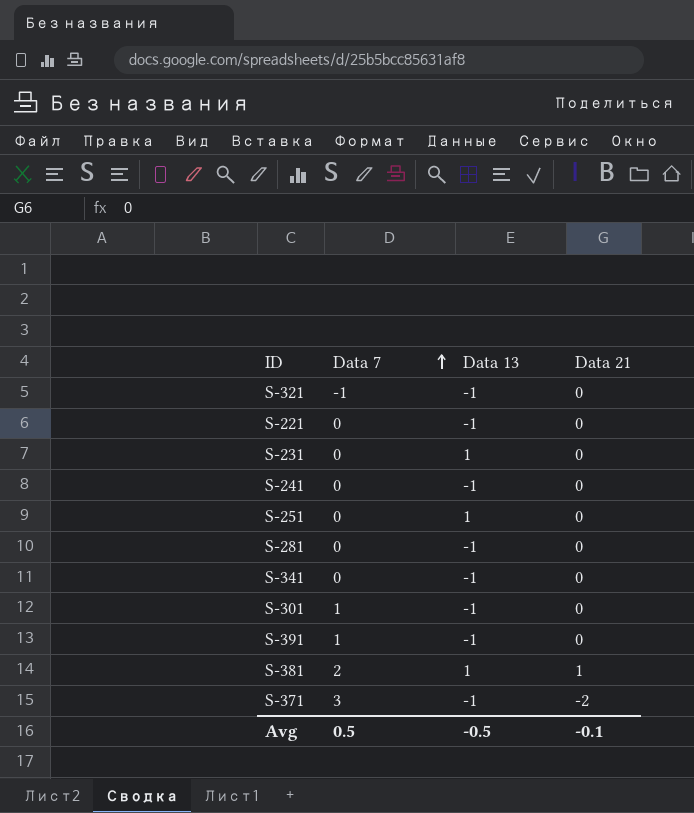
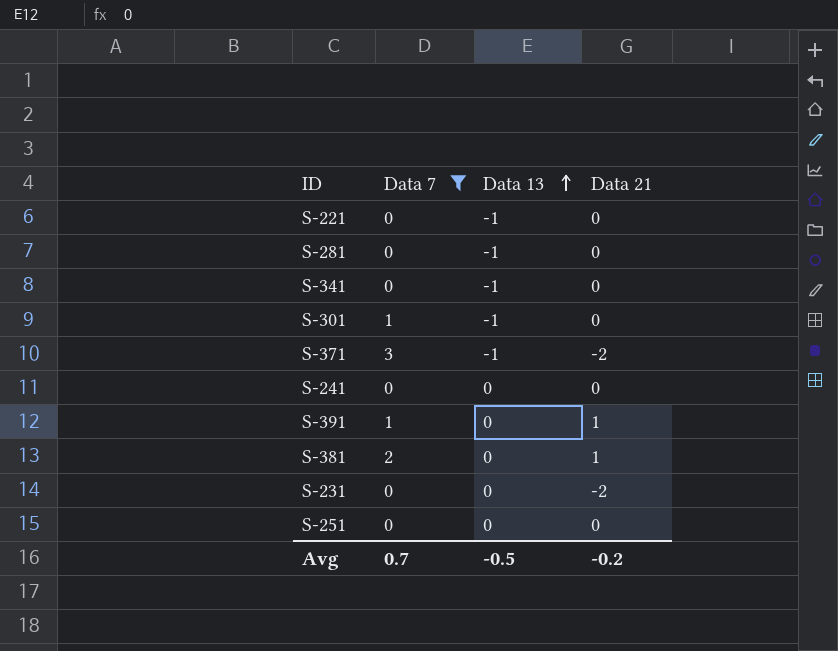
filter: none -> Data 7 != -1
row order: Data 7 ascending -> Data 13 ascending
S-241 | Data 13: -1 -> 0
S-391 | Data 13: -1 -> 0
S-391 | Data 21: 0 -> 1
S-381 | Data 13: 1 -> 0
S-231 | Data 13: 1 -> 0
S-231 | Data 21: 0 -> -2
S-251 | Data 13: 1 -> 0
Avg | Data 7: 0.5 -> 0.7
Avg | Data 21: -0.1 -> -0.2

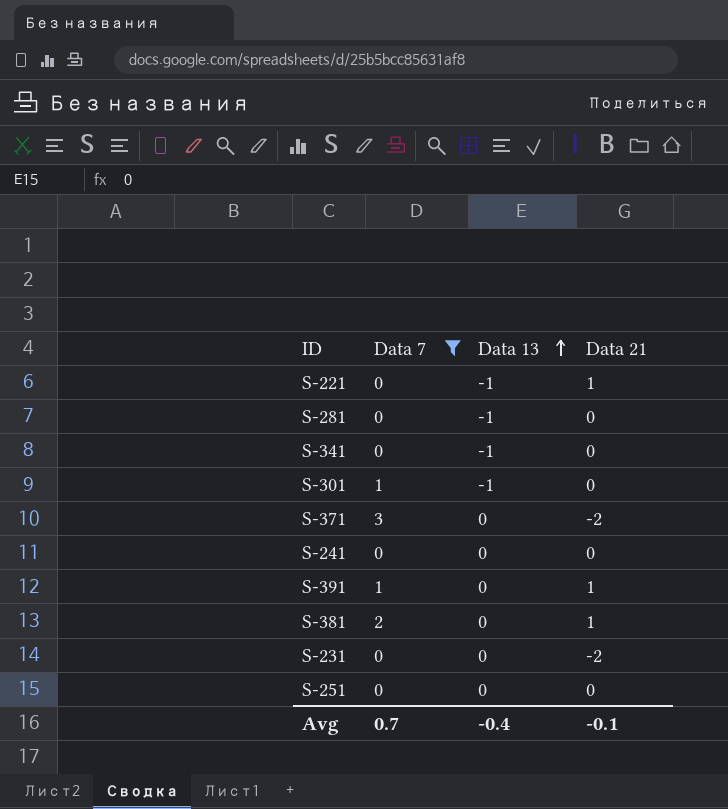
S-221 | Data 21: 0 -> 1
S-371 | Data 13: -1 -> 0
Avg | Data 13: -0.5 -> -0.4
Avg | Data 21: -0.2 -> -0.1

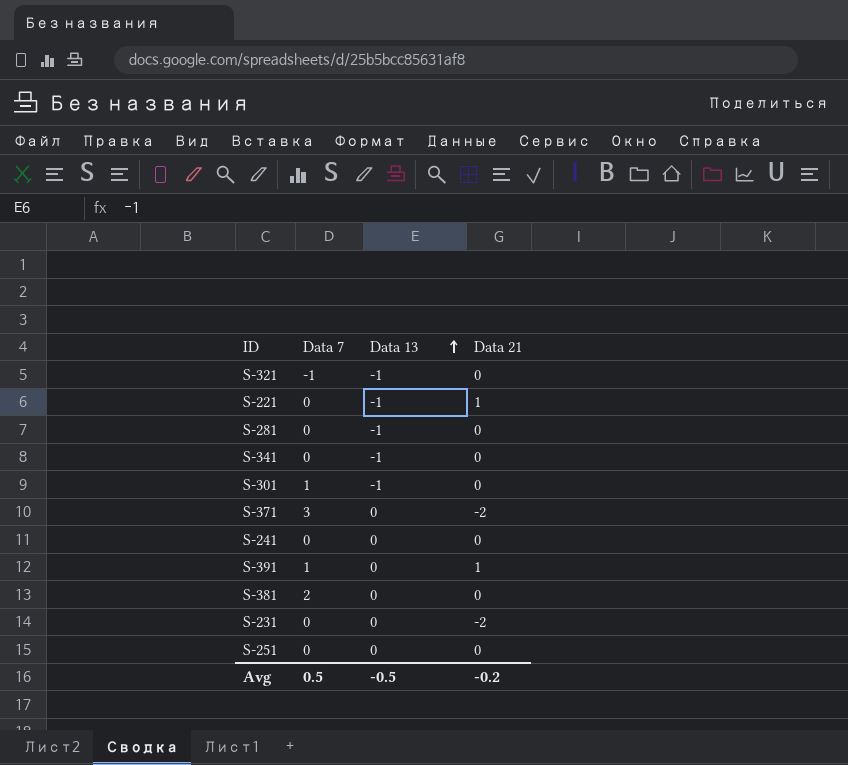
filter: Data 7 != -1 -> none
S-381 | Data 21: 1 -> 0
Avg | Data 7: 0.7 -> 0.5
Avg | Data 13: -0.4 -> -0.5
Avg | Data 21: -0.1 -> -0.2

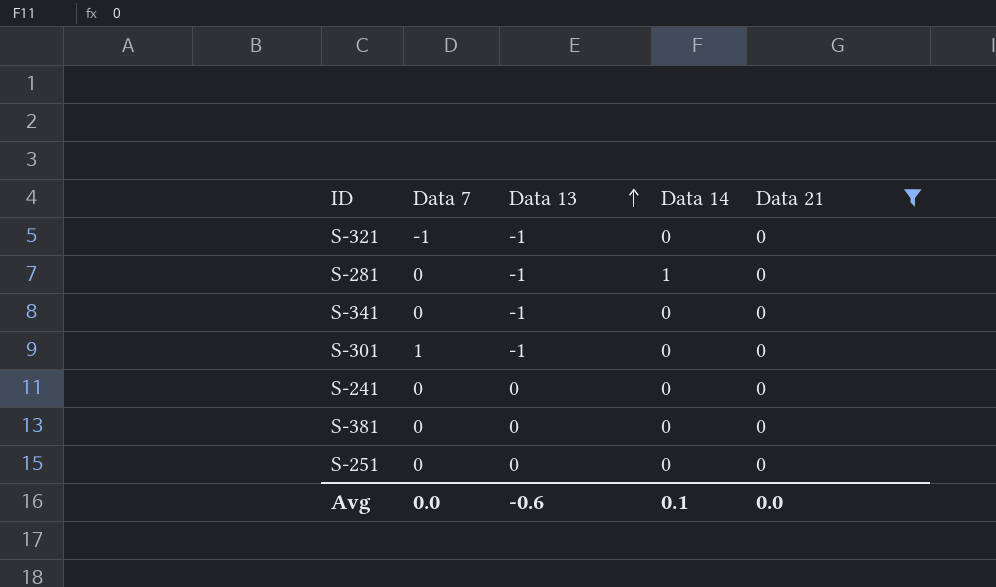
filter: none -> Data 21 = 0
column Data 14 | position: none -> 4
S-381 | Data 7: 2 -> 0
Avg | Data 7: 0.5 -> 0.0
Avg | Data 13: -0.5 -> -0.6
Avg | Data 21: -0.2 -> 0.0

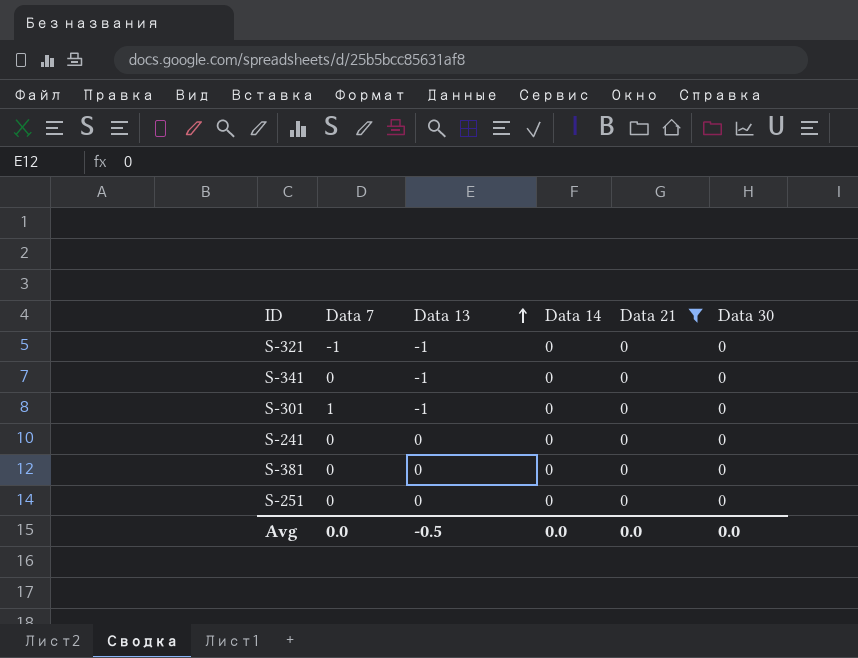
column Data 30 | position: none -> 6
row S-281: 0 | -1 | 1 | 0 -> none
Avg | Data 13: -0.6 -> -0.5
Avg | Data 14: 0.1 -> 0.0

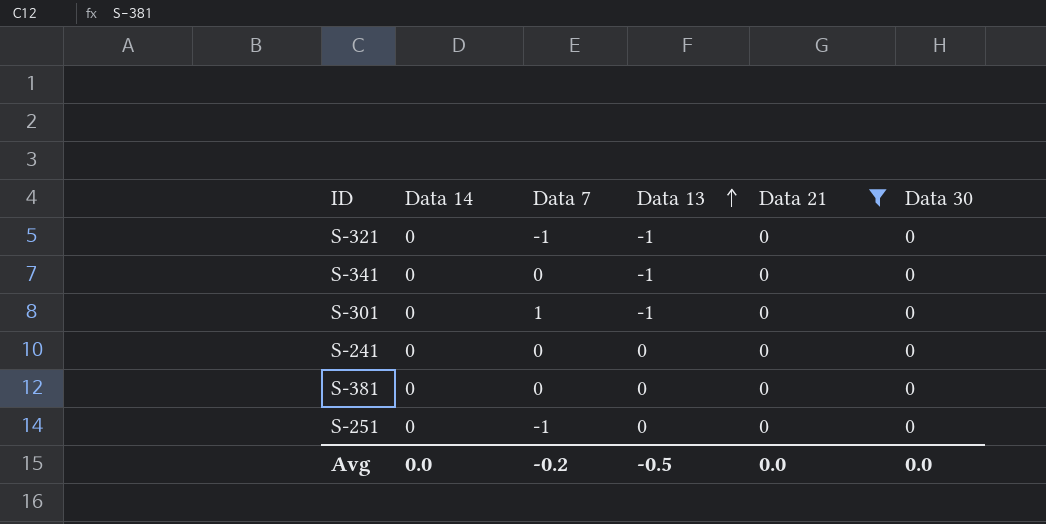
column Data 14 | position: 4 -> 2
S-251 | Data 7: 0 -> -1
Avg | Data 7: 0.0 -> -0.2

